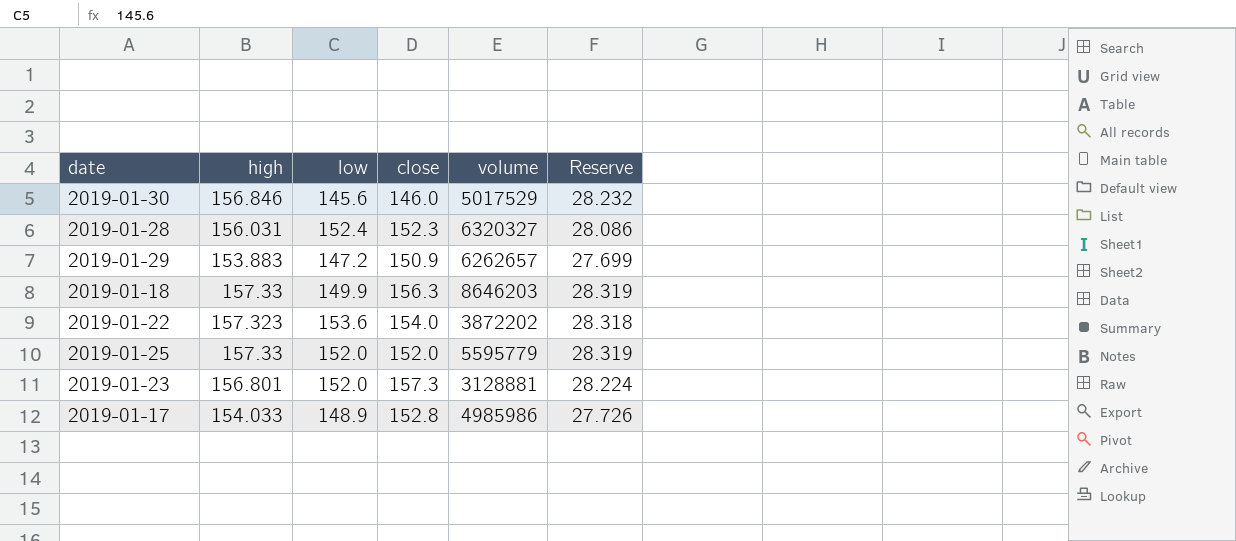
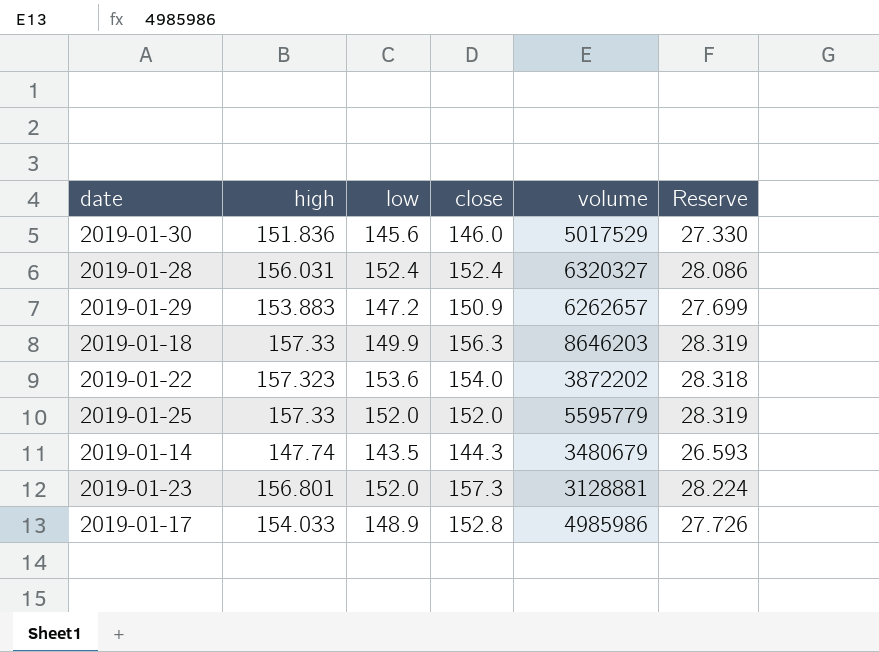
2019-01-30 | high: 156.846 -> 151.836
2019-01-30 | Reserve: 28.232 -> 27.330
2019-01-28 | close: 152.3 -> 152.4
row 2019-01-14: none -> 147.74 | 143.5 | 144.3 | 3480679 | 26.593

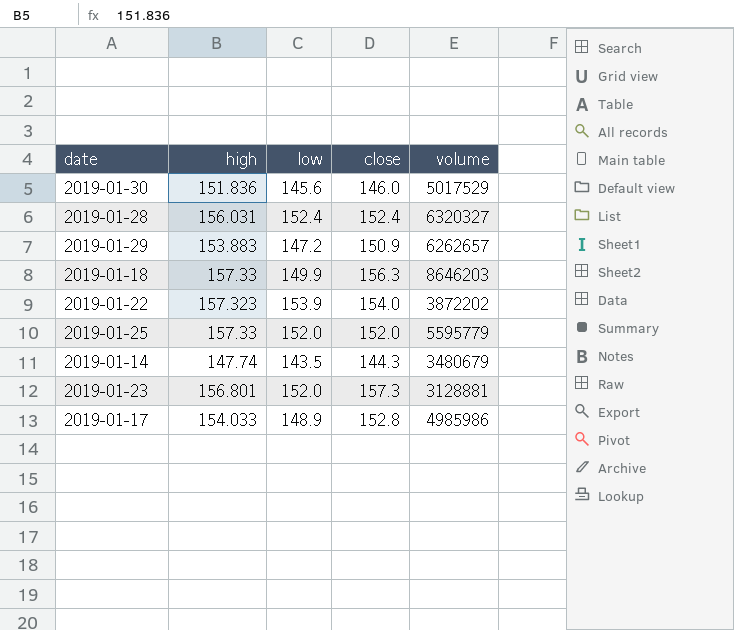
column Reserve | formula: [high] * 0.18 -> none
2019-01-22 | low: 153.6 -> 153.9

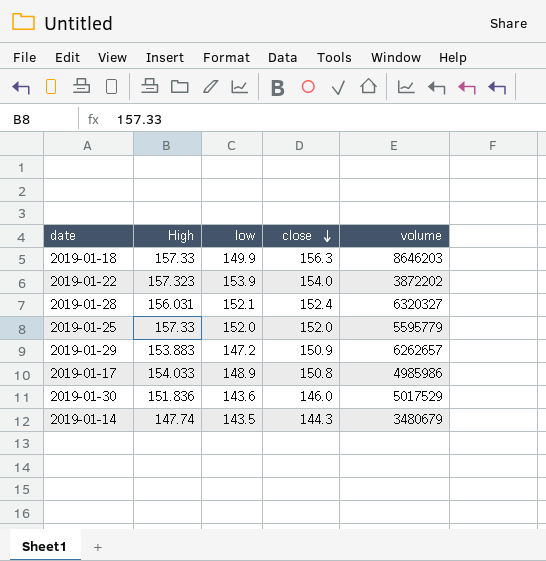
row order: none -> close descending
column name: high -> High
row 2019-01-23: 156.801 | 152.0 | 157.3 | 3128881 -> none
2019-01-28 | low: 152.4 -> 152.1
2019-01-17 | close: 152.8 -> 150.8
2019-01-30 | low: 145.6 -> 143.6

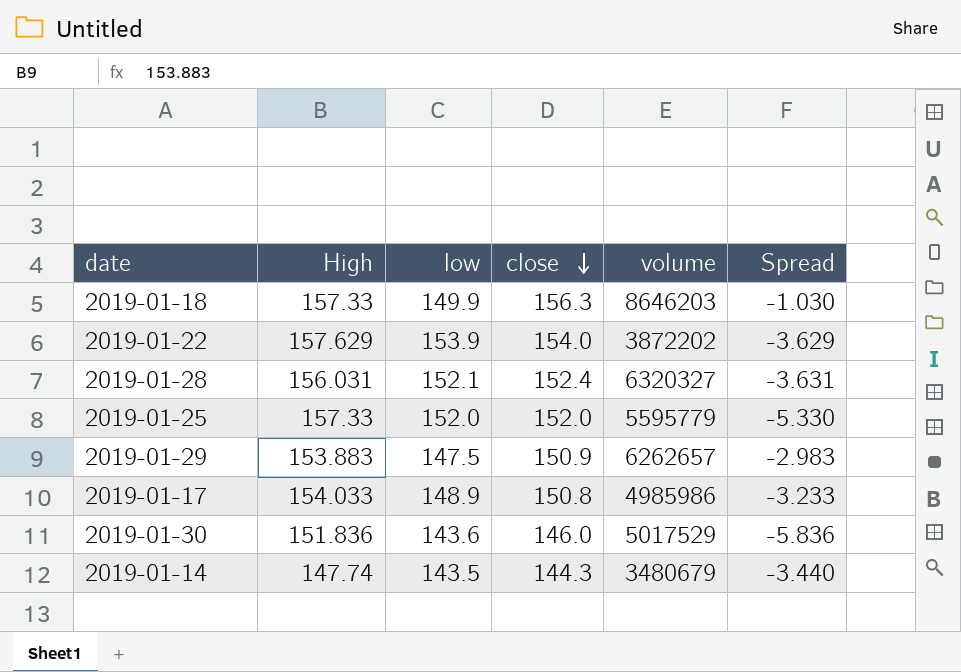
column Spread | formula: none -> [close] - [High]
2019-01-22 | High: 157.323 -> 157.629
2019-01-29 | low: 147.2 -> 147.5

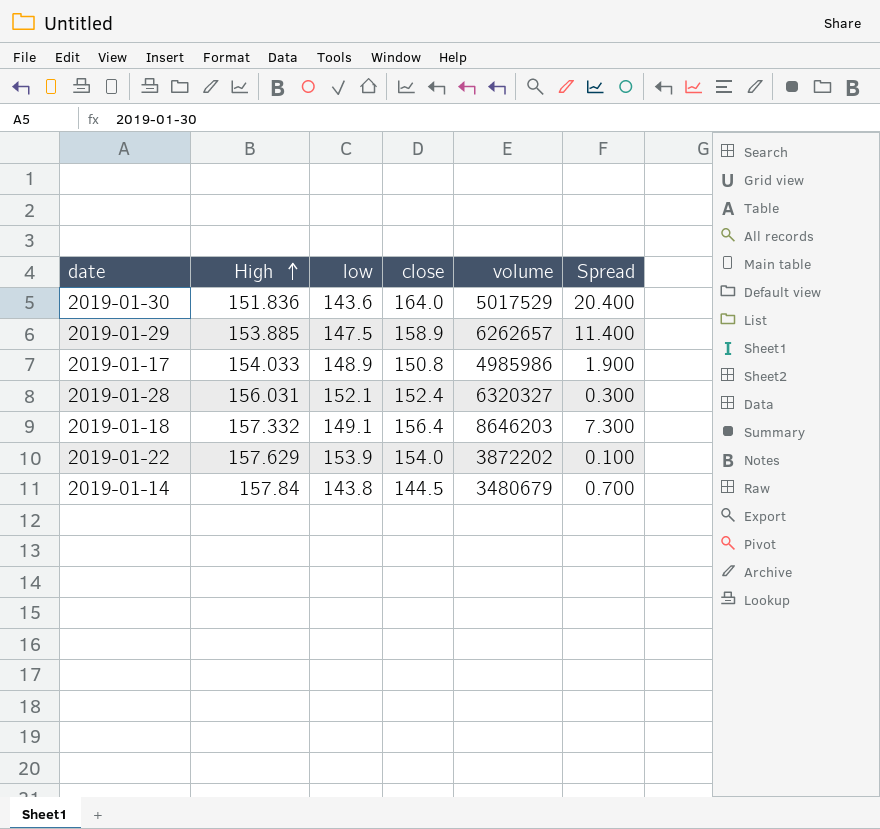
row order: close descending -> High ascending
column Spread | formula: [close] - [High] -> [close] - [low]
row 2019-01-25: 157.33 | 152.0 | 152.0 | 5595779 | -5.330 -> none
2019-01-30 | close: 146.0 -> 164.0
2019-01-29 | High: 153.883 -> 153.885
2019-01-29 | close: 150.9 -> 158.9
2019-01-18 | High: 157.33 -> 157.332
2019-01-18 | low: 149.9 -> 149.1
2019-01-18 | close: 156.3 -> 156.4
2019-01-14 | High: 147.74 -> 157.84
2019-01-14 | low: 143.5 -> 143.8
2019-01-14 | close: 144.3 -> 144.5

